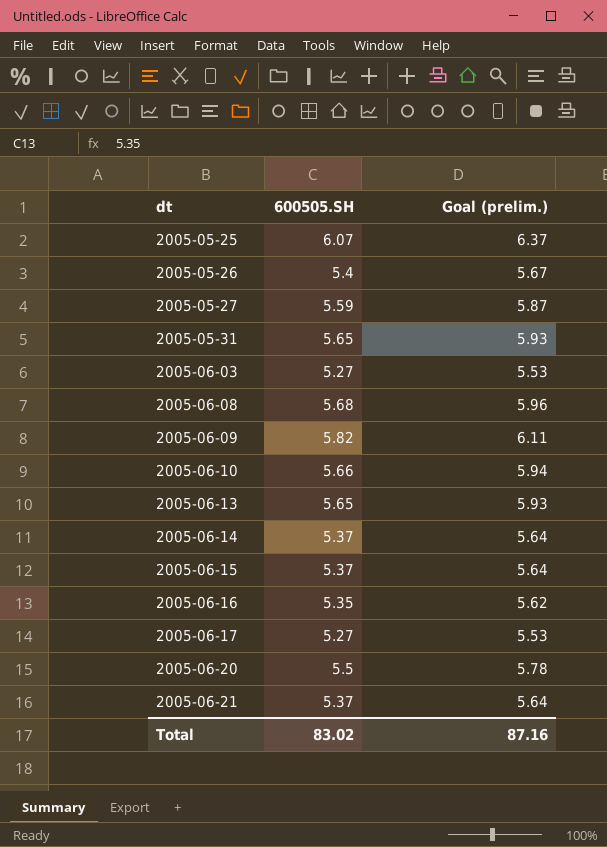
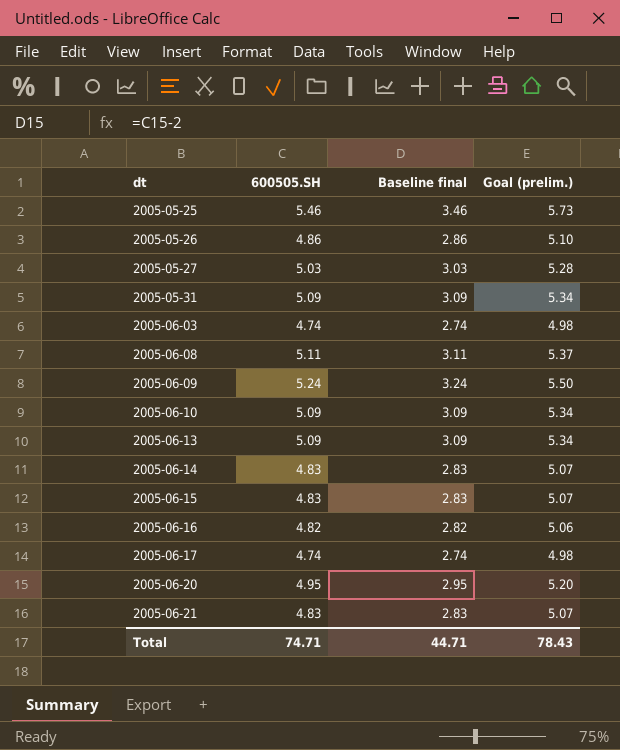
column Baseline final | formula: none -> [600505.SH] - 2
2005-05-25 | 600505.SH: 6.07 -> 5.46
2005-05-25 | Goal (prelim.): 6.37 -> 5.73
2005-05-26 | 600505.SH: 5.4 -> 4.86
2005-05-26 | Goal (prelim.): 5.67 -> 5.10
2005-05-27 | 600505.SH: 5.59 -> 5.03
2005-05-27 | Goal (prelim.): 5.87 -> 5.28
2005-05-31 | 600505.SH: 5.65 -> 5.09
2005-05-31 | Goal (prelim.): 5.93 -> 5.34
2005-06-03 | 600505.SH: 5.27 -> 4.74
2005-06-03 | Goal (prelim.): 5.53 -> 4.98
2005-06-08 | 600505.SH: 5.68 -> 5.11
2005-06-08 | Goal (prelim.): 5.96 -> 5.37
2005-06-09 | 600505.SH: 5.82 -> 5.24
2005-06-09 | Goal (prelim.): 6.11 -> 5.50
2005-06-10 | 600505.SH: 5.66 -> 5.09
2005-06-10 | Goal (prelim.): 5.94 -> 5.34
2005-06-13 | 600505.SH: 5.65 -> 5.09
2005-06-13 | Goal (prelim.): 5.93 -> 5.34
2005-06-14 | 600505.SH: 5.37 -> 4.83
2005-06-14 | Goal (prelim.): 5.64 -> 5.07
2005-06-15 | 600505.SH: 5.37 -> 4.83
2005-06-15 | Goal (prelim.): 5.64 -> 5.07
2005-06-16 | 600505.SH: 5.35 -> 4.82
2005-06-16 | Goal (prelim.): 5.62 -> 5.06
2005-06-17 | 600505.SH: 5.27 -> 4.74
2005-06-17 | Goal (prelim.): 5.53 -> 4.98
2005-06-20 | 600505.SH: 5.5 -> 4.95
2005-06-20 | Goal (prelim.): 5.78 -> 5.20
2005-06-21 | 600505.SH: 5.37 -> 4.83
2005-06-21 | Goal (prelim.): 5.64 -> 5.07
Total | 600505.SH: 83.02 -> 74.71
Total | Goal (prelim.): 87.16 -> 78.43

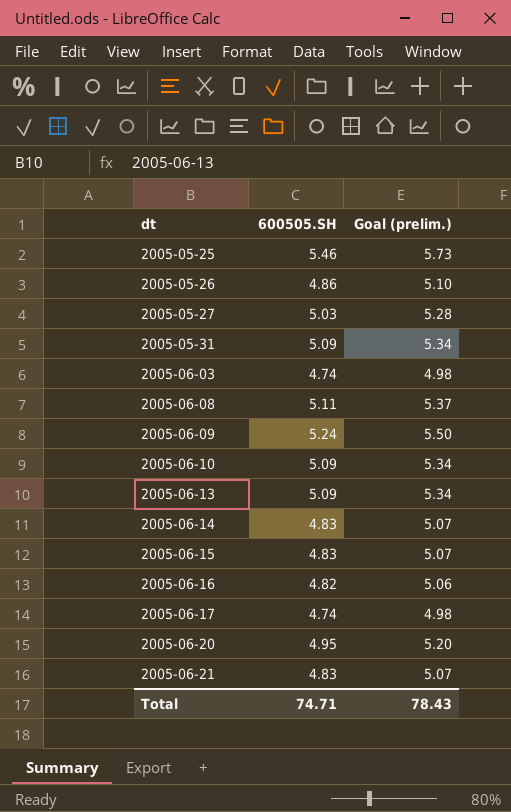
column Baseline final | formula: [600505.SH] - 2 -> none

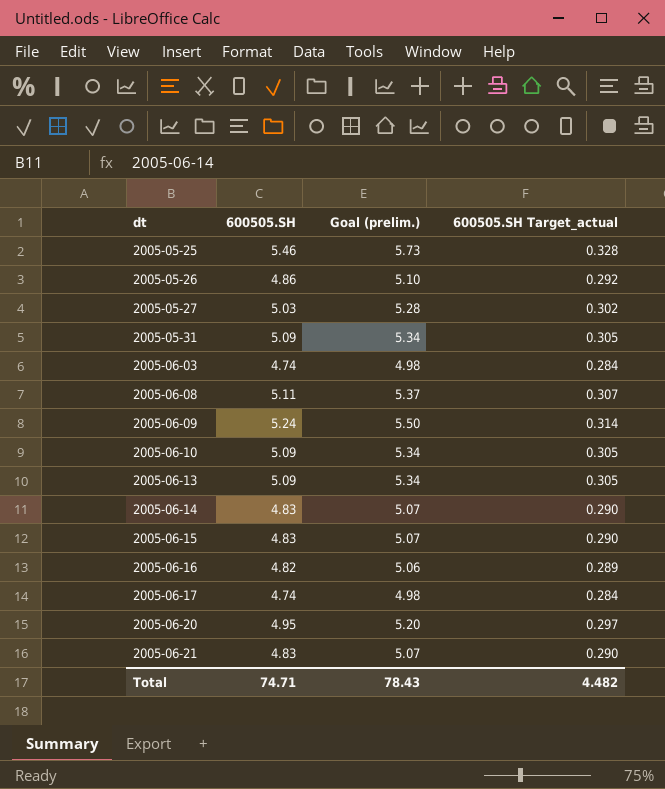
column 600505.SH Target_actual | formula: none -> [600505.SH] * 0.06

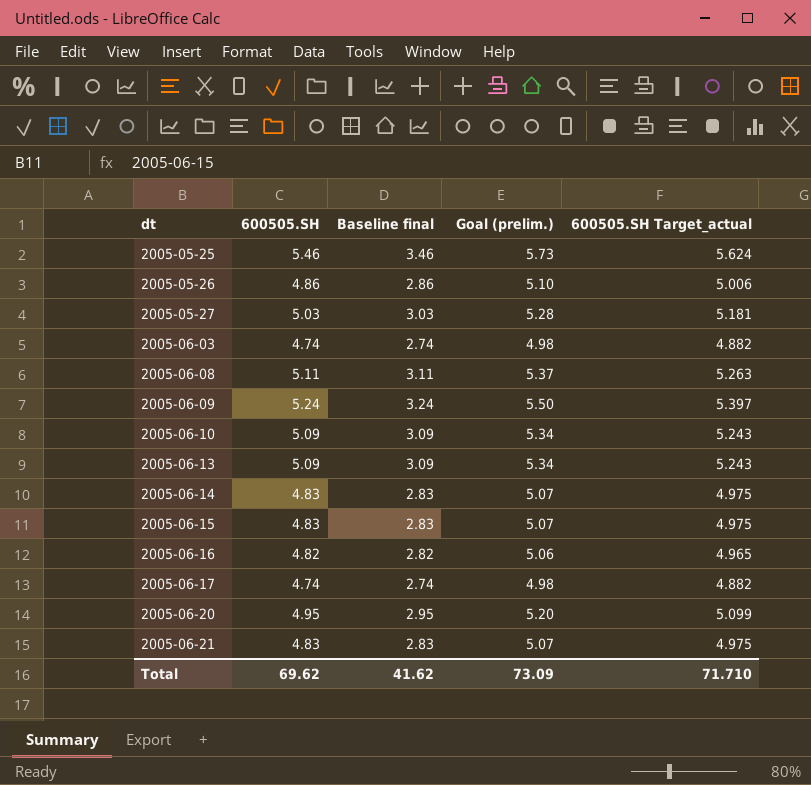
column Baseline final | formula: none -> [600505.SH] - 2
column 600505.SH Target_actual | formula: [600505.SH] * 0.06 -> [600505.SH] * 1.03
row 2005-05-31: 5.09 | 5.34 | 0.305 -> none
Total | 600505.SH: 74.71 -> 69.62
Total | Goal (prelim.): 78.43 -> 73.09
Total | 600505.SH Target_actual: 4.482 -> 71.710

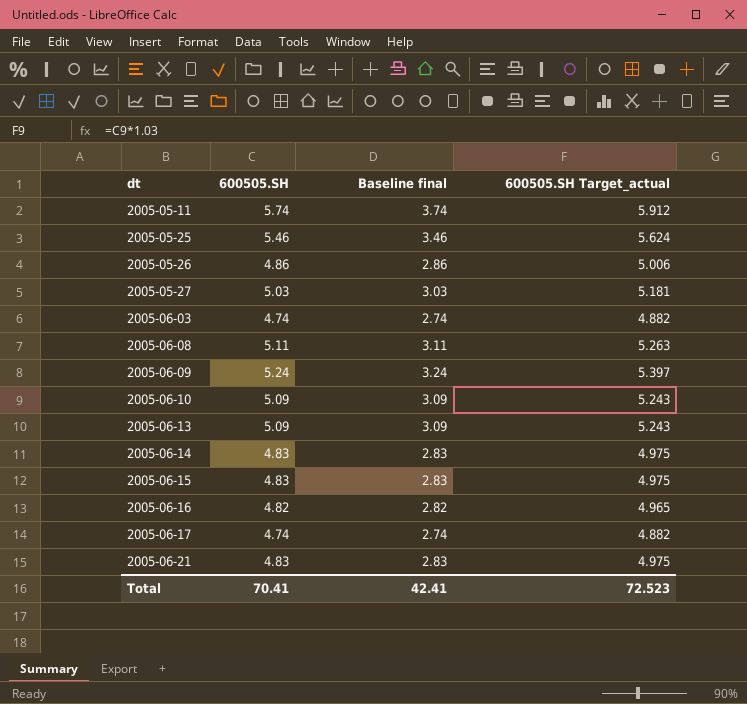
column Goal (prelim.) | formula: [600505.SH] * 1.05 -> none
row 2005-06-20: 4.95 | 2.95 | 5.20 | 5.099 -> none
row 2005-05-11: none -> 5.74 | 3.74 | 5.912
Total | 600505.SH: 69.62 -> 70.41
Total | Baseline final: 41.62 -> 42.41
Total | 600505.SH Target_actual: 71.710 -> 72.523

